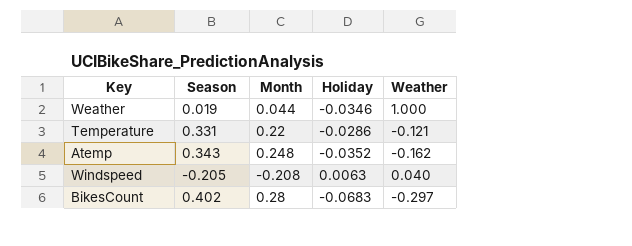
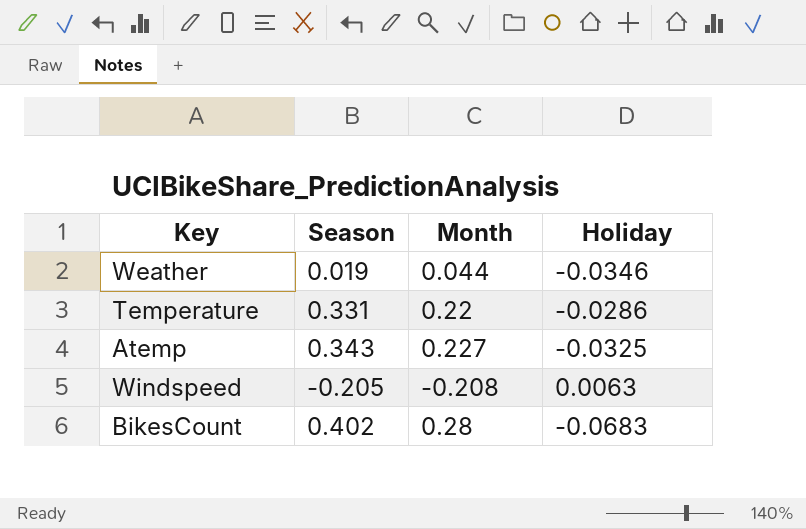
column Weather | position: 5 -> none
Atemp | Month: 0.248 -> 0.227
Atemp | Holiday: -0.0352 -> -0.0325

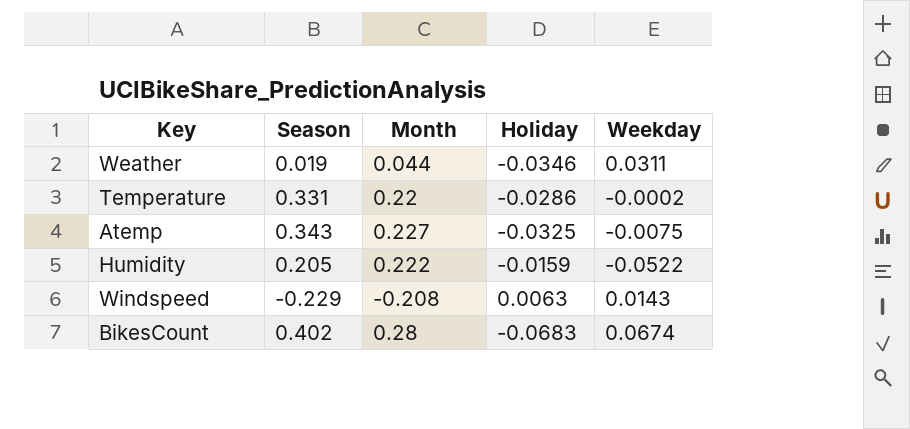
column Weekday | position: none -> 5
row Humidity: none -> 0.205 | 0.222 | -0.0159 | -0.0522
Windspeed | Season: -0.205 -> -0.229

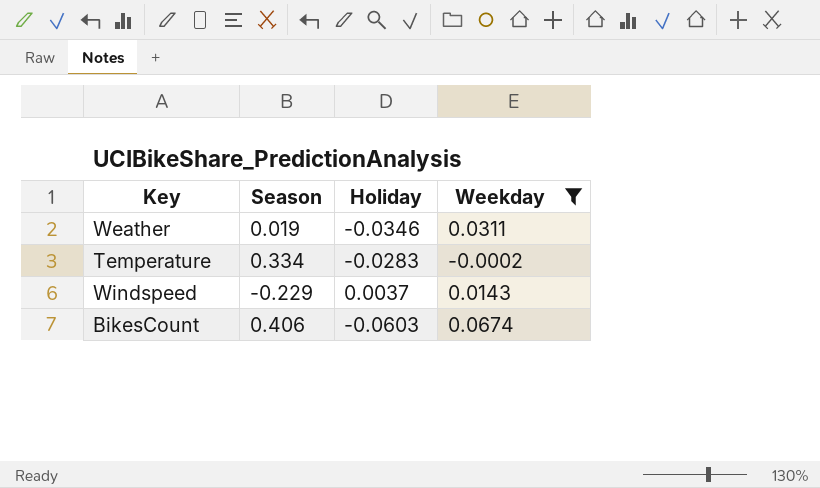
filter: none -> Weekday >= -0.0002
column Month | position: 3 -> none
Temperature | Season: 0.331 -> 0.334
Temperature | Holiday: -0.0286 -> -0.0283
Windspeed | Holiday: 0.0063 -> 0.0037
BikesCount | Season: 0.402 -> 0.406
BikesCount | Holiday: -0.0683 -> -0.0603

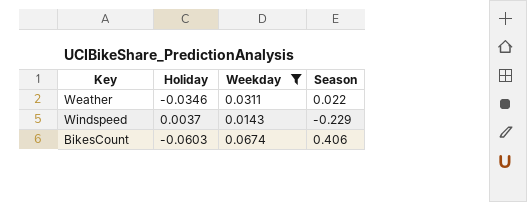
column Season | position: 2 -> 4
row Temperature: 0.334 | -0.0283 | -0.0002 -> none
Weather | Season: 0.019 -> 0.022

